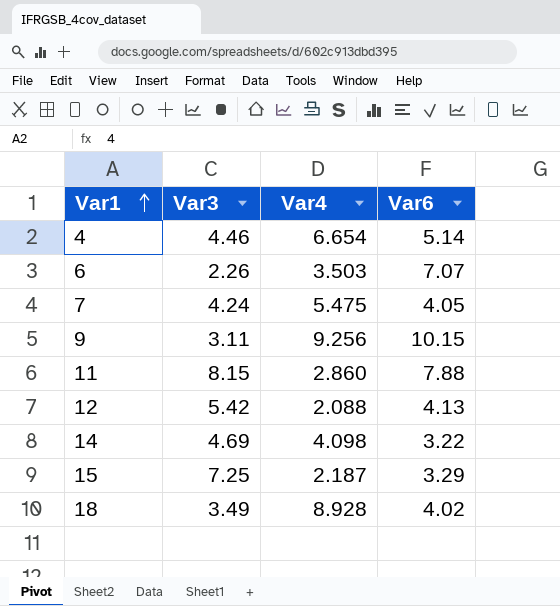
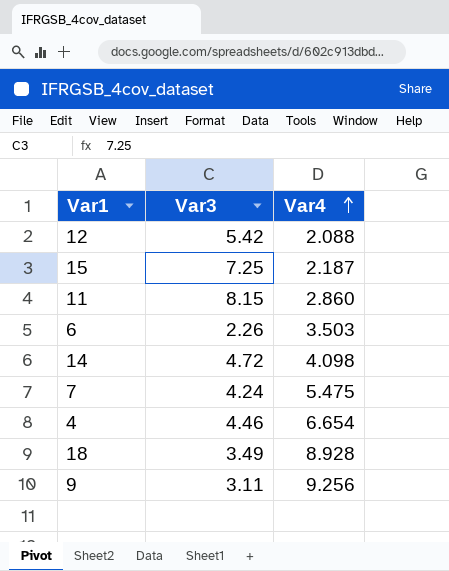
row order: Var1 ascending -> Var4 ascending
column Var6 | position: 4 -> none
14 | Var3: 4.69 -> 4.72

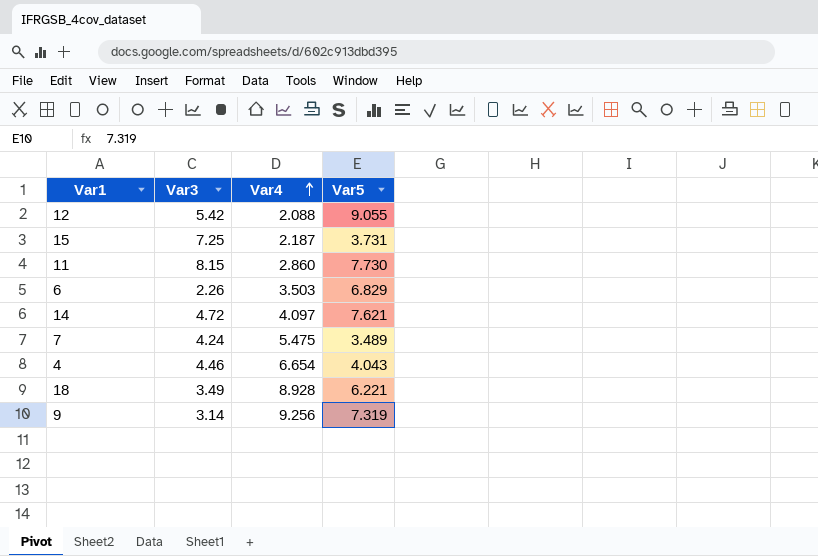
column Var5 | position: none -> 4
14 | Var4: 4.098 -> 4.097
9 | Var3: 3.11 -> 3.14

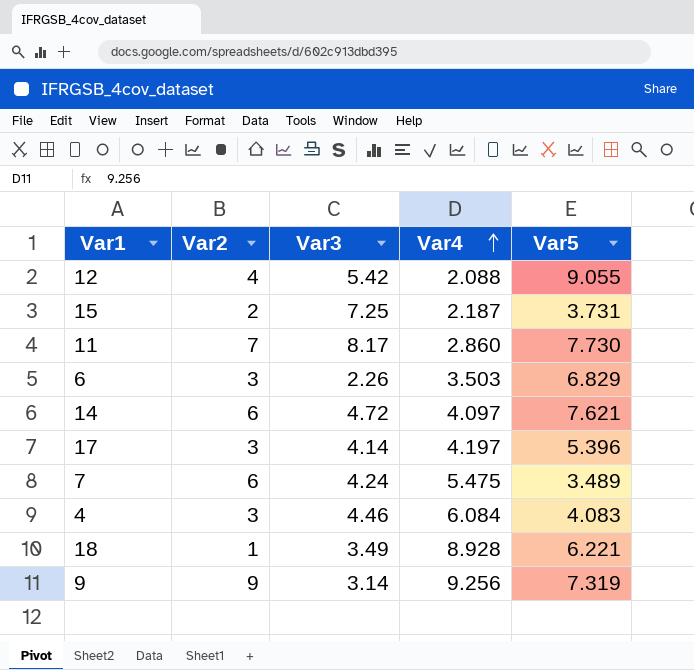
column Var2 | position: none -> 2
11 | Var3: 8.15 -> 8.17
row 17: none -> 3 | 4.14 | 4.197 | 5.396
4 | Var4: 6.654 -> 6.084
4 | Var5: 4.043 -> 4.083

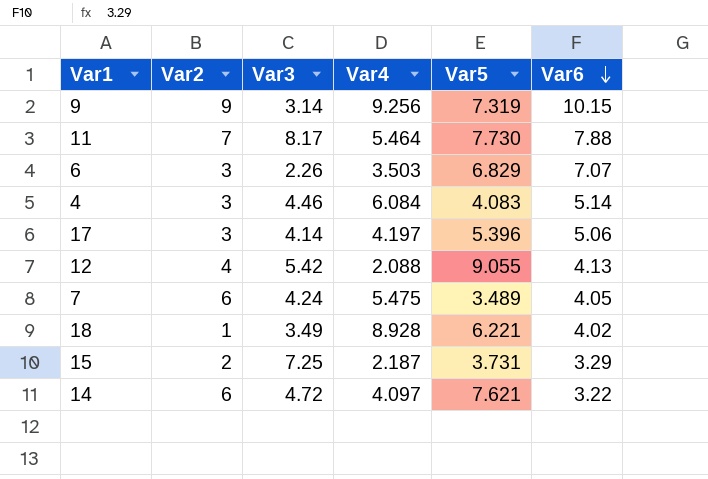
row order: Var4 ascending -> Var6 descending
column Var6 | position: none -> 6
11 | Var4: 2.860 -> 5.464

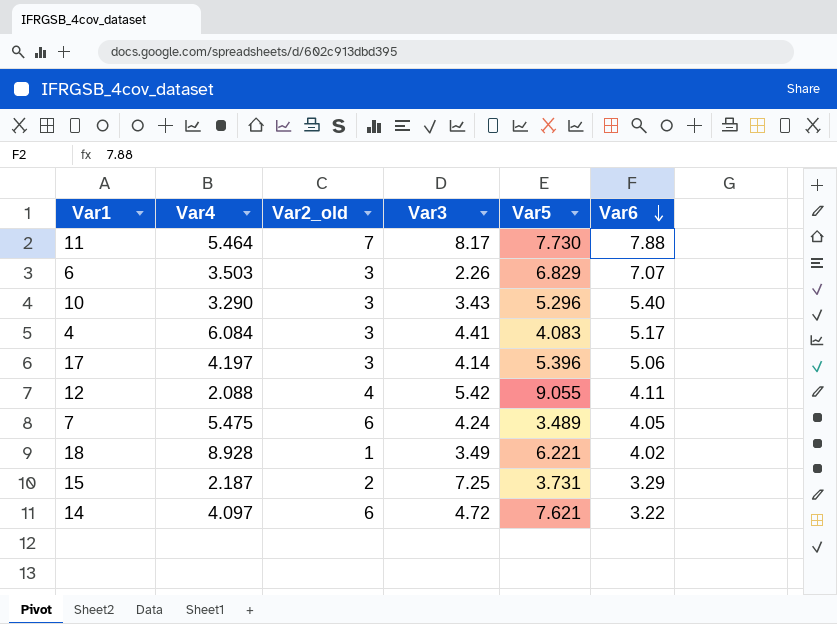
column Var4 | position: 4 -> 2
column name: Var2 -> Var2_old
row 9: 9 | 3.14 | 9.256 | 7.319 | 10.15 -> none
row 10: none -> 3.290 | 3 | 3.43 | 5.296 | 5.40
4 | Var3: 4.46 -> 4.41
4 | Var6: 5.14 -> 5.17
12 | Var6: 4.13 -> 4.11

